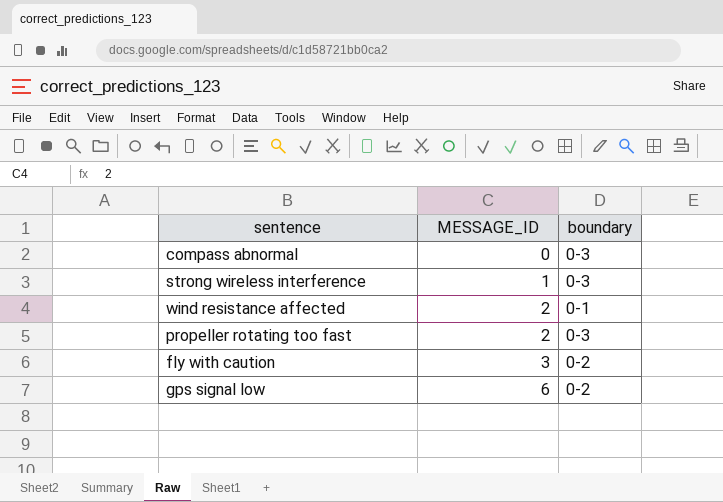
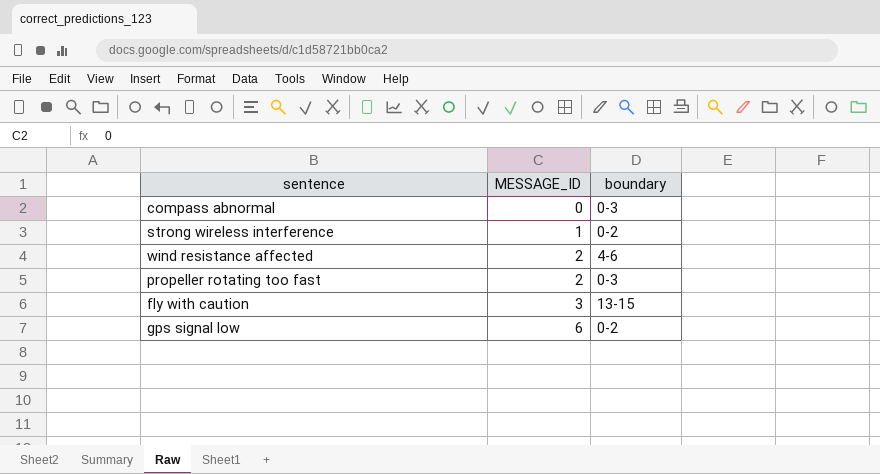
strong wireless interference | boundary: 0-3 -> 0-2
wind resistance affected | boundary: 0-1 -> 4-6
fly with caution | boundary: 0-2 -> 13-15

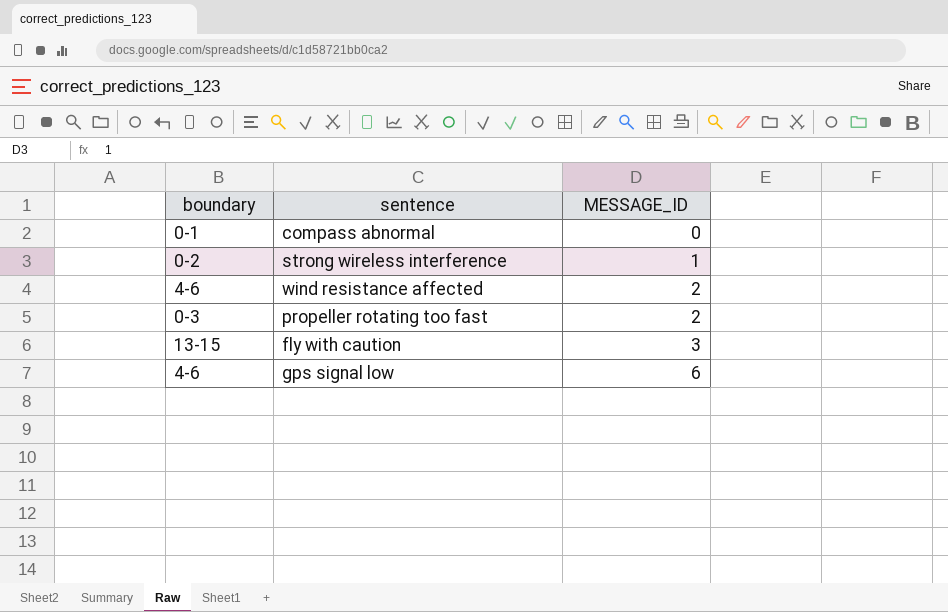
column boundary | position: 3 -> 1
compass abnormal | boundary: 0-3 -> 0-1
gps signal low | boundary: 0-2 -> 4-6

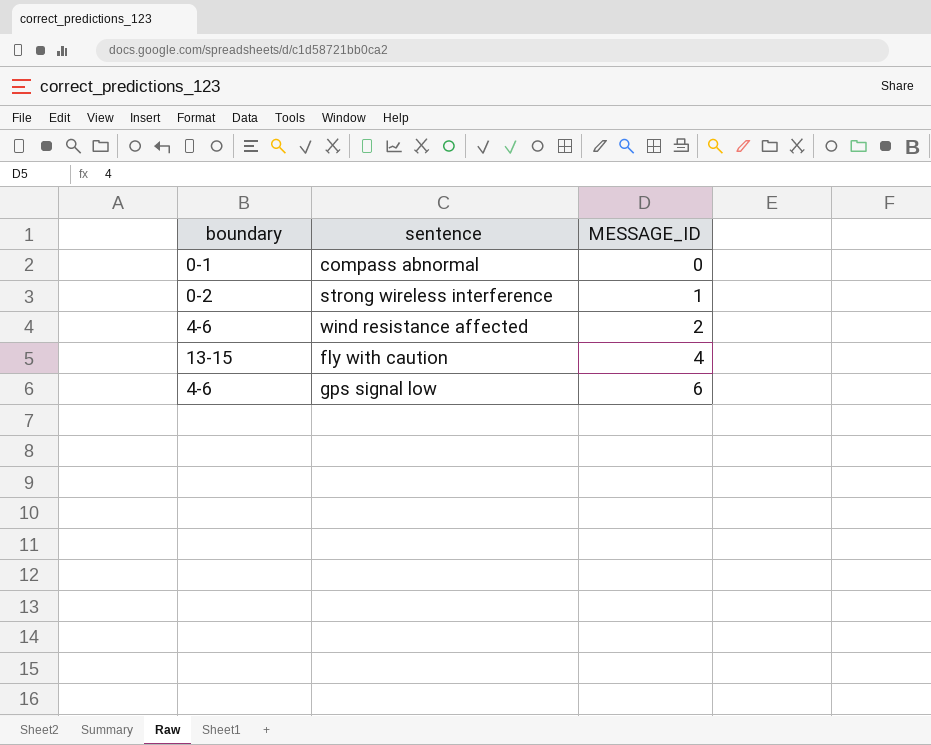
row propeller rotating too fast: 0-3 | 2 -> none
fly with caution | MESSAGE_ID: 3 -> 4

